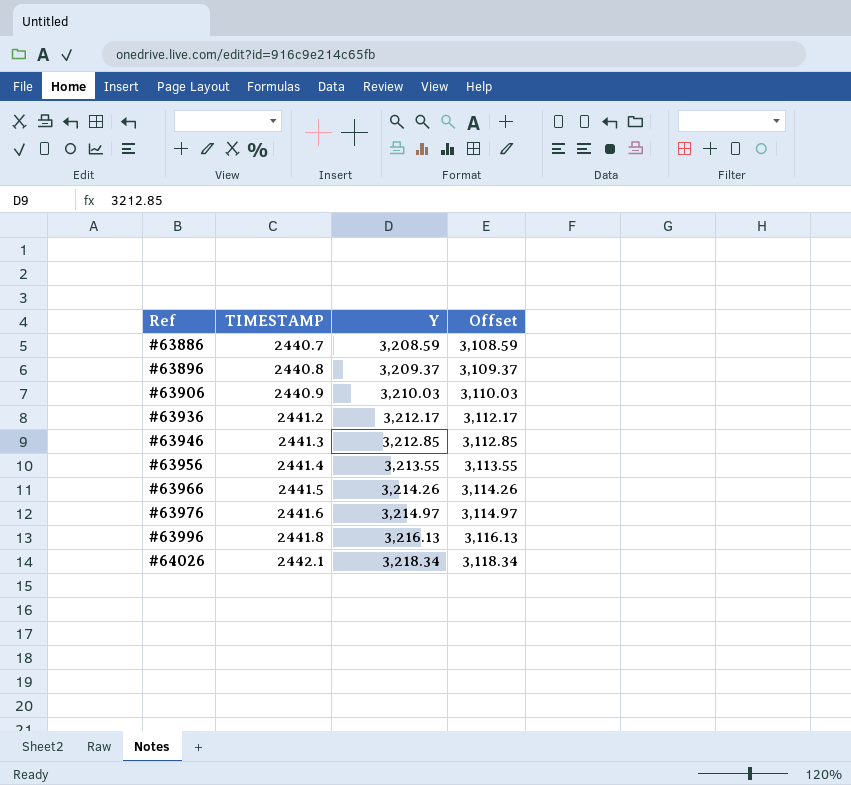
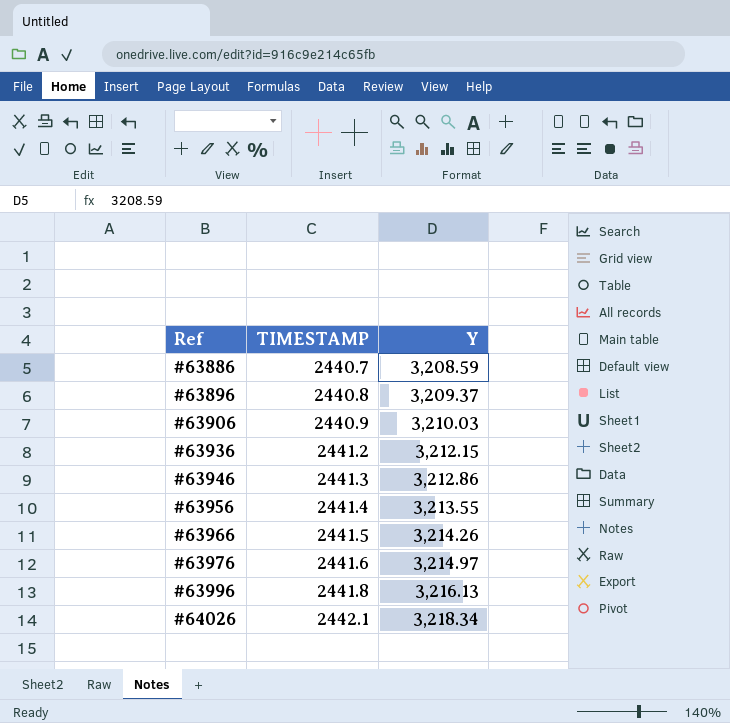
column Offset | formula: [Y] - 100 -> none
#63936 | Y: 3,212.17 -> 3,212.15
#63946 | Y: 3,212.85 -> 3,212.86

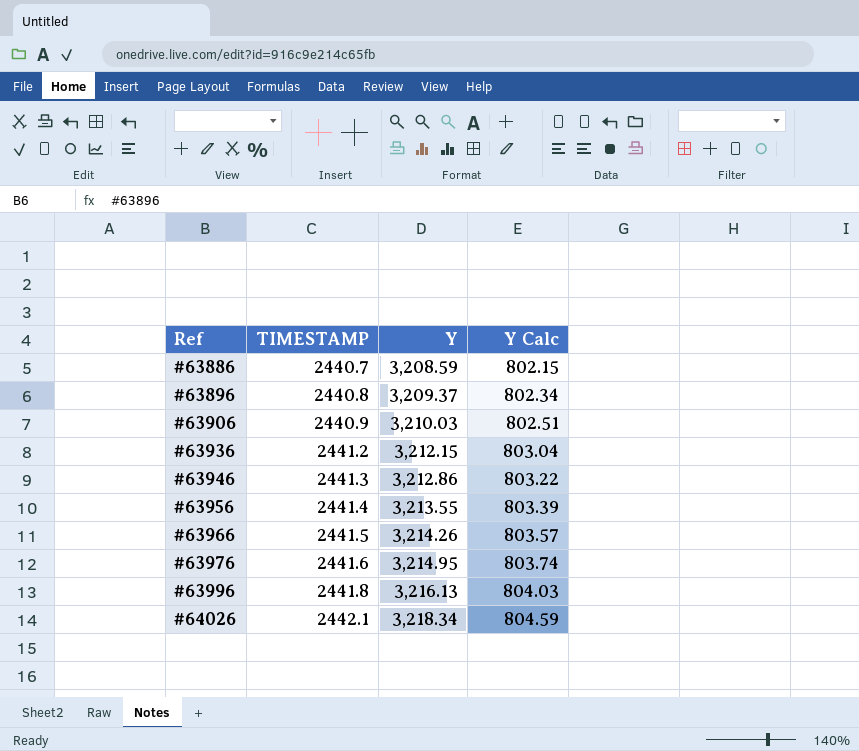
column Y Calc | formula: none -> [Y] * 0.25
#63976 | Y: 3,214.97 -> 3,214.95

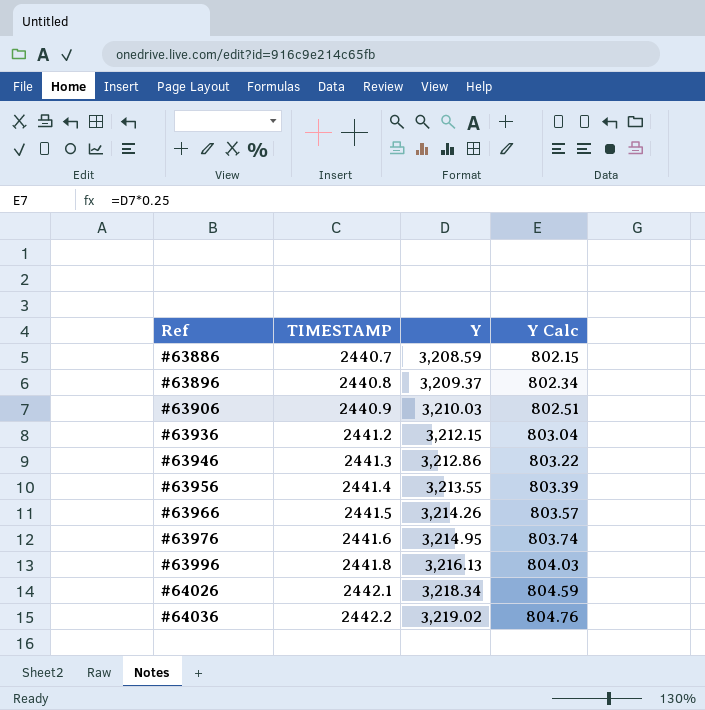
row #64036: none -> 2442.2 | 3,219.02 | 804.76

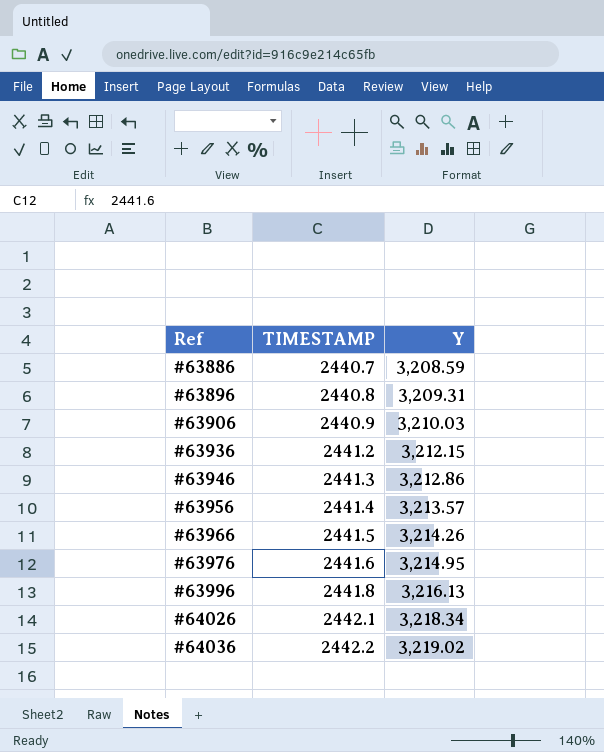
column Y Calc | formula: [Y] * 0.25 -> none
#63896 | Y: 3,209.37 -> 3,209.31
#63956 | Y: 3,213.55 -> 3,213.57

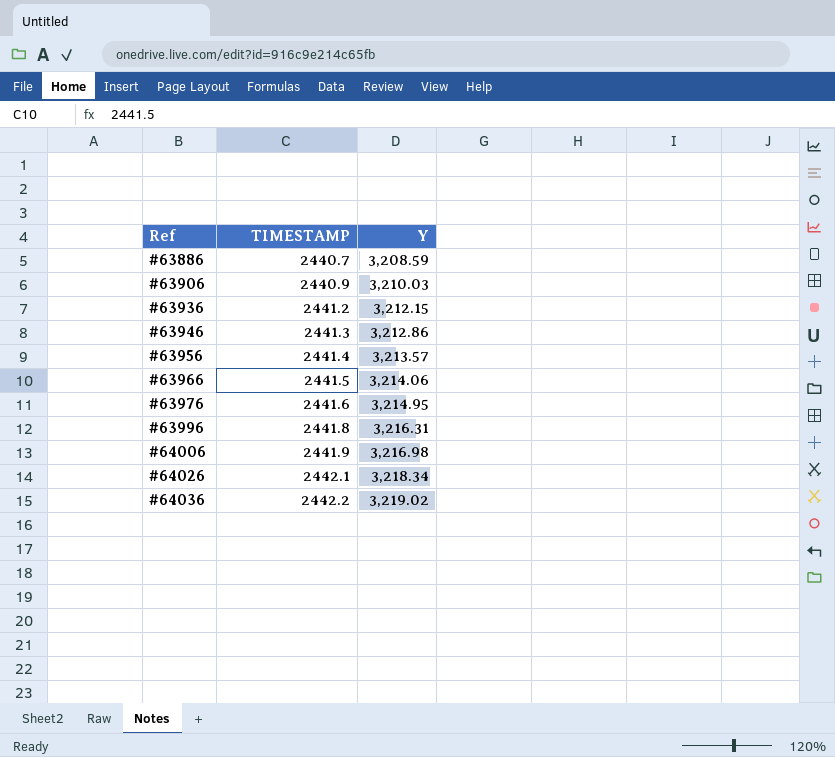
row #63896: 2440.8 | 3,209.31 -> none
#63966 | Y: 3,214.26 -> 3,214.06
#63996 | Y: 3,216.13 -> 3,216.31
row #64006: none -> 2441.9 | 3,216.98

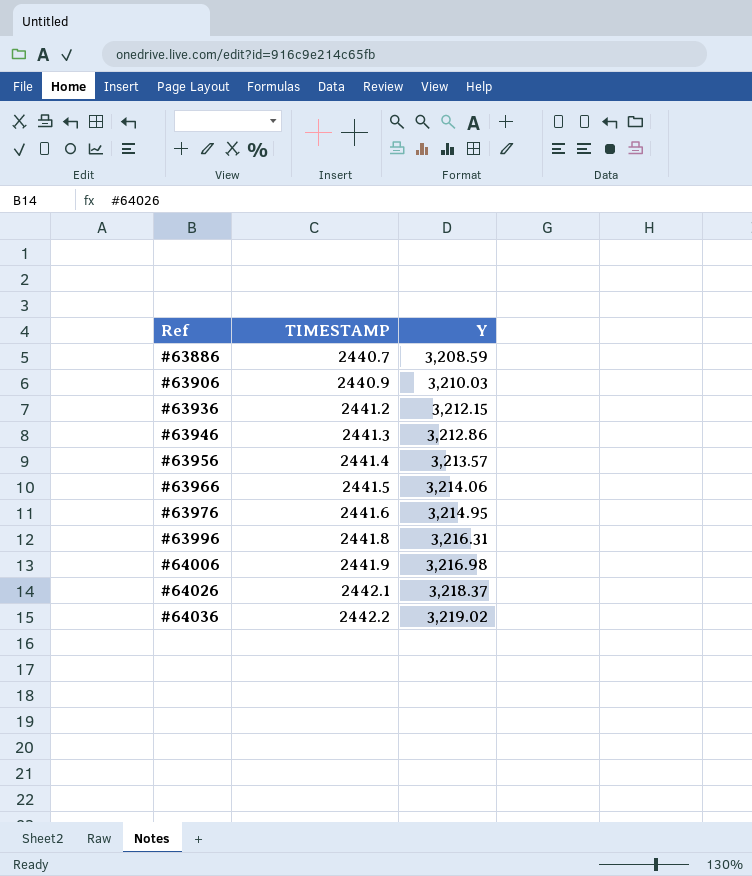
#64026 | Y: 3,218.34 -> 3,218.37

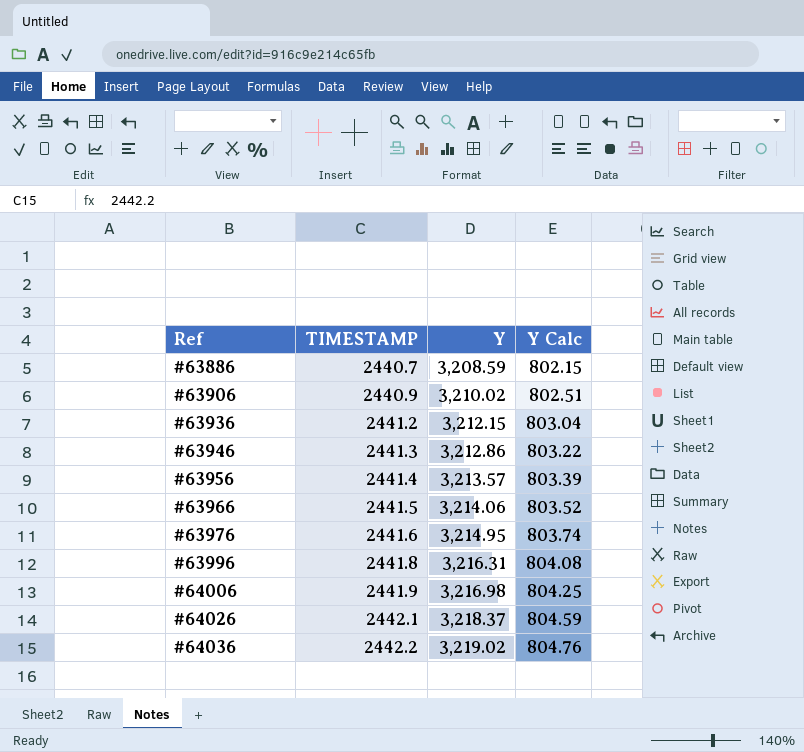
column Y Calc | formula: none -> [Y] * 0.25
#63906 | Y: 3,210.03 -> 3,210.02

